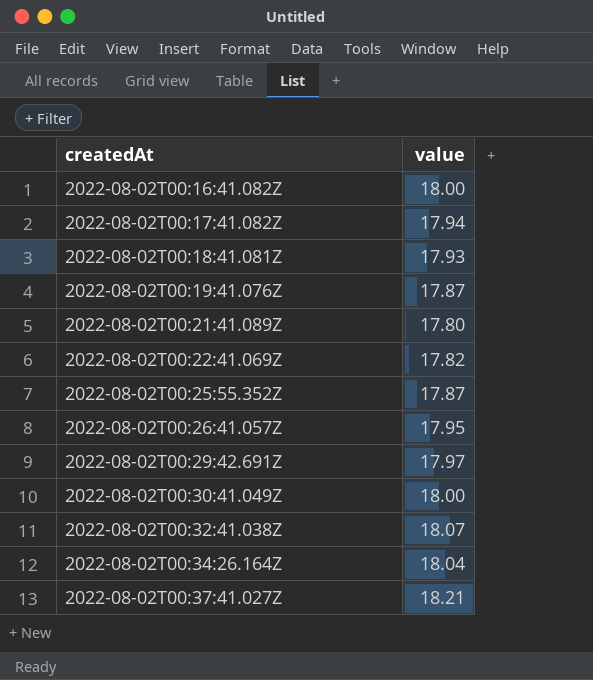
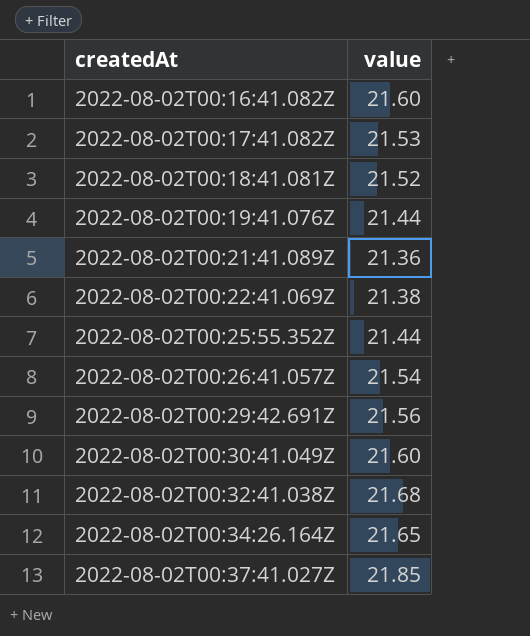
2022-08-02T00:16:41.082Z | value: 18.00 -> 21.60
2022-08-02T00:17:41.082Z | value: 17.94 -> 21.53
2022-08-02T00:18:41.081Z | value: 17.93 -> 21.52
2022-08-02T00:19:41.076Z | value: 17.87 -> 21.44
2022-08-02T00:21:41.089Z | value: 17.80 -> 21.36
2022-08-02T00:22:41.069Z | value: 17.82 -> 21.38
2022-08-02T00:25:55.352Z | value: 17.87 -> 21.44
2022-08-02T00:26:41.057Z | value: 17.95 -> 21.54
2022-08-02T00:29:42.691Z | value: 17.97 -> 21.56
2022-08-02T00:30:41.049Z | value: 18.00 -> 21.60
2022-08-02T00:32:41.038Z | value: 18.07 -> 21.68
2022-08-02T00:34:26.164Z | value: 18.04 -> 21.65
2022-08-02T00:37:41.027Z | value: 18.21 -> 21.85

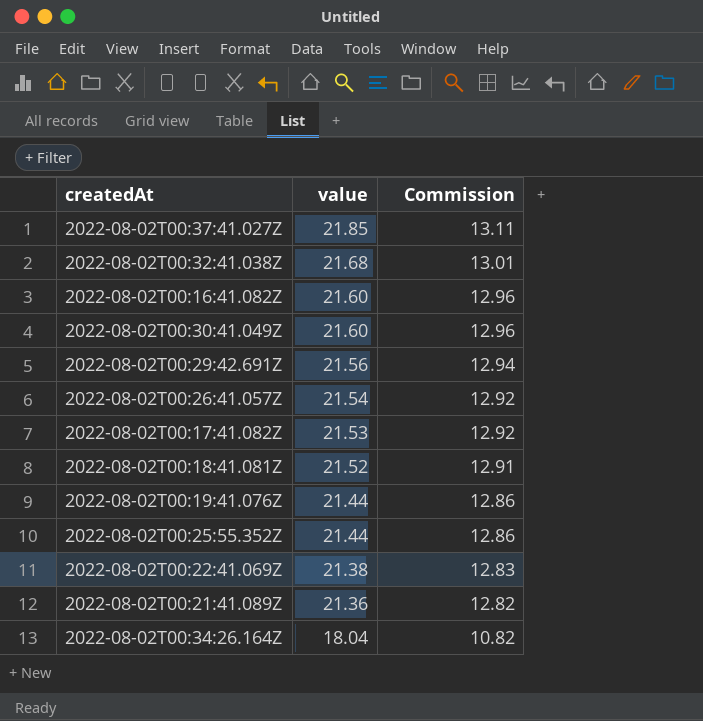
row order: createdAt ascending -> value descending
column Commission | formula: none -> [value] * 0.6
2022-08-02T00:34:26.164Z | value: 21.65 -> 18.04

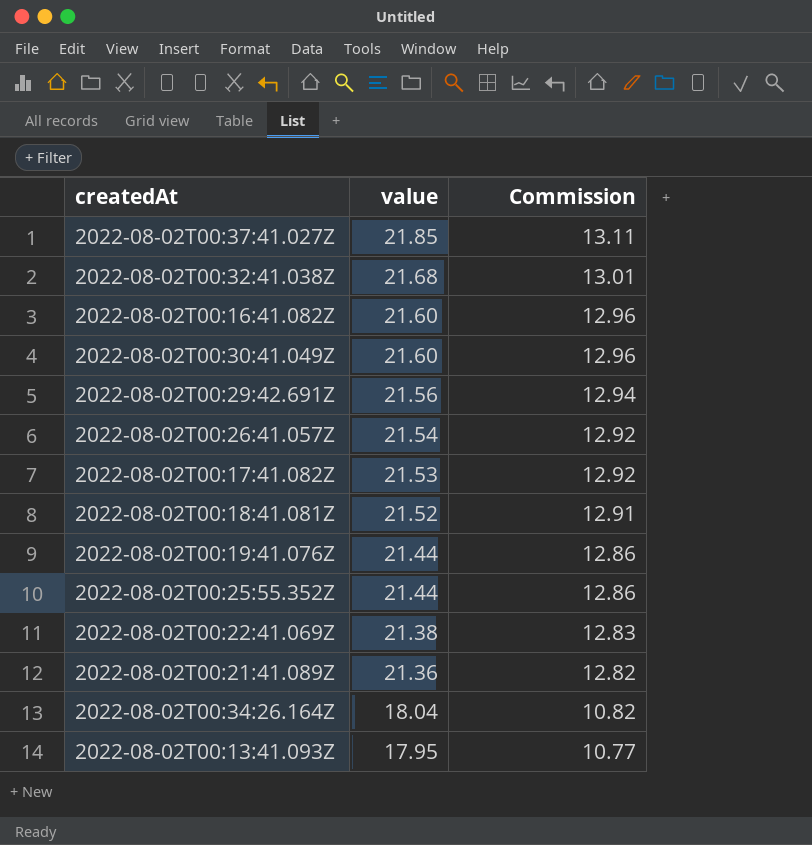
row 2022-08-02T00:13:41.093Z: none -> 17.95 | 10.77

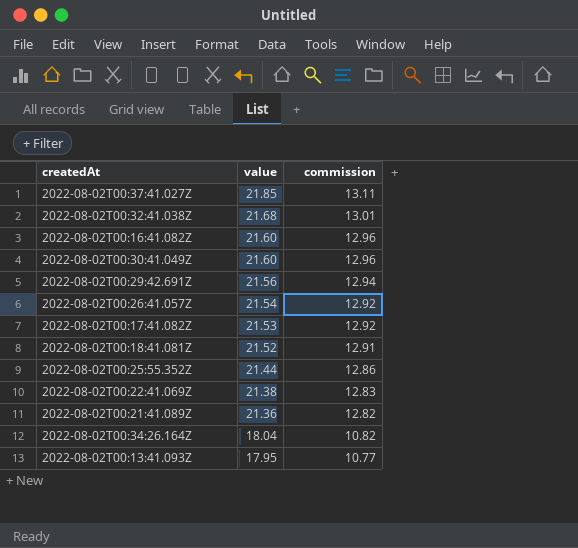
column name: Commission -> commission
row 2022-08-02T00:19:41.076Z: 21.44 | 12.86 -> none

